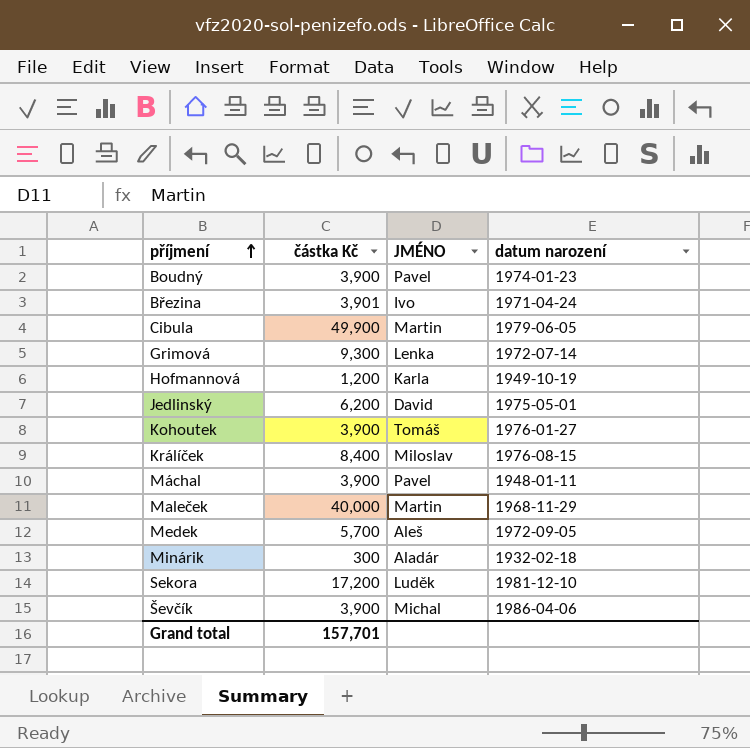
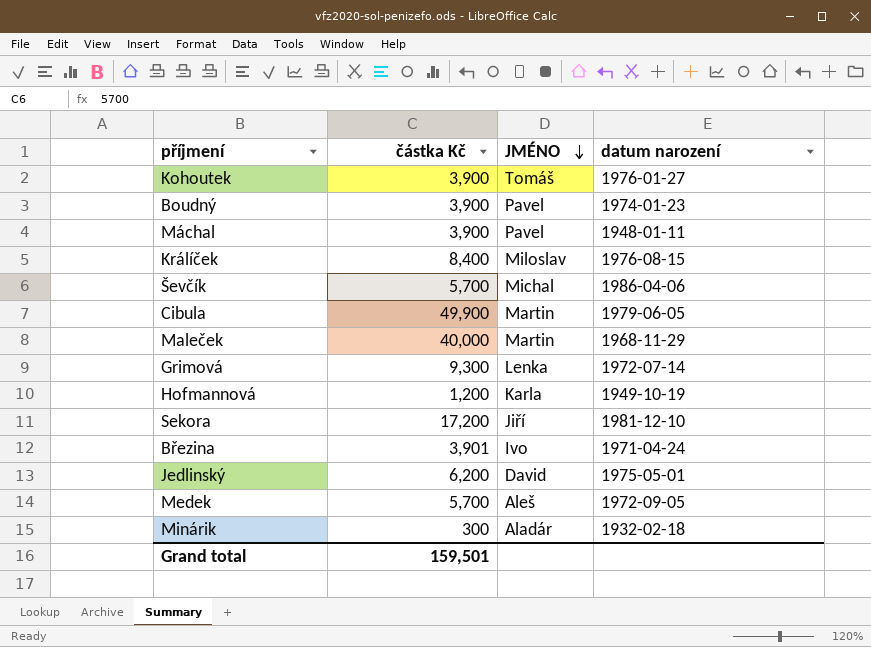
row order: příjmení ascending -> JMÉNO descending
Ševčík | částka Kč: 3,900 -> 5,700
Sekora | JMÉNO: Luděk -> Jiří
Grand total | částka Kč: 157,701 -> 159,501

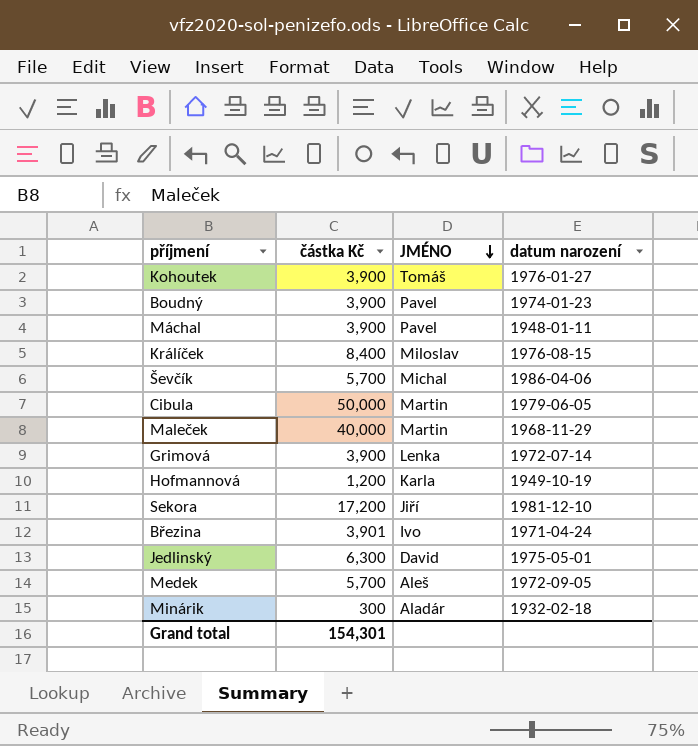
Cibula | částka Kč: 49,900 -> 50,000
Grimová | částka Kč: 9,300 -> 3,900
Jedlinský | částka Kč: 6,200 -> 6,300
Grand total | částka Kč: 159,501 -> 154,301

